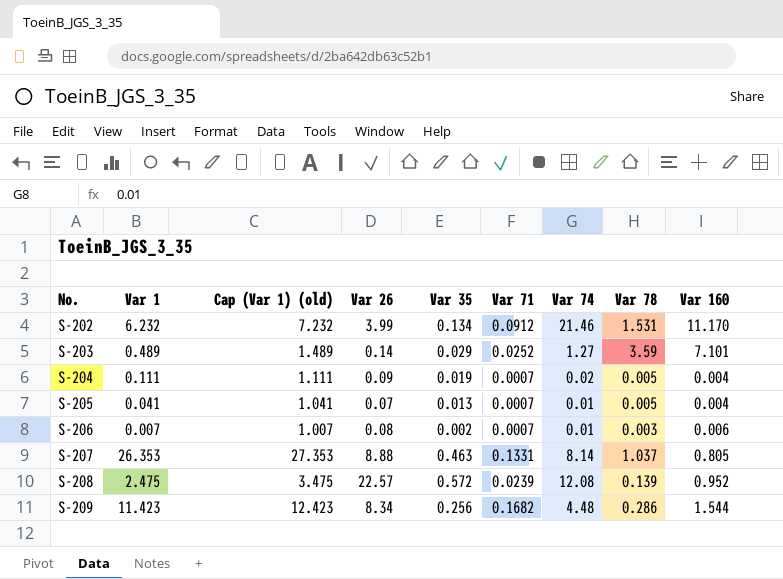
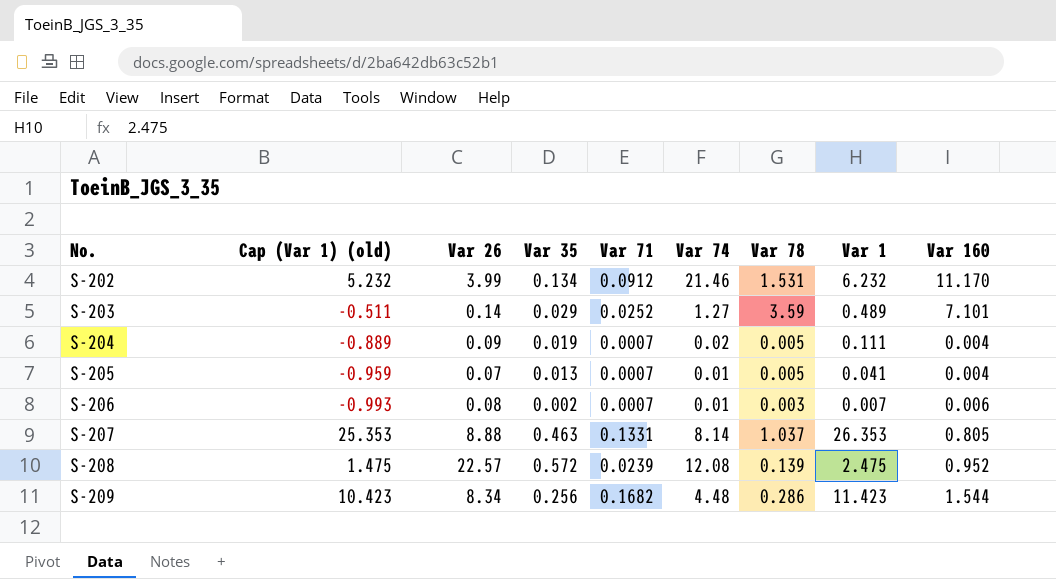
column Cap (Var 1) (old) | formula: [Var 1] + 1 -> [Var 1] - 1
column Var 1 | position: 2 -> 8

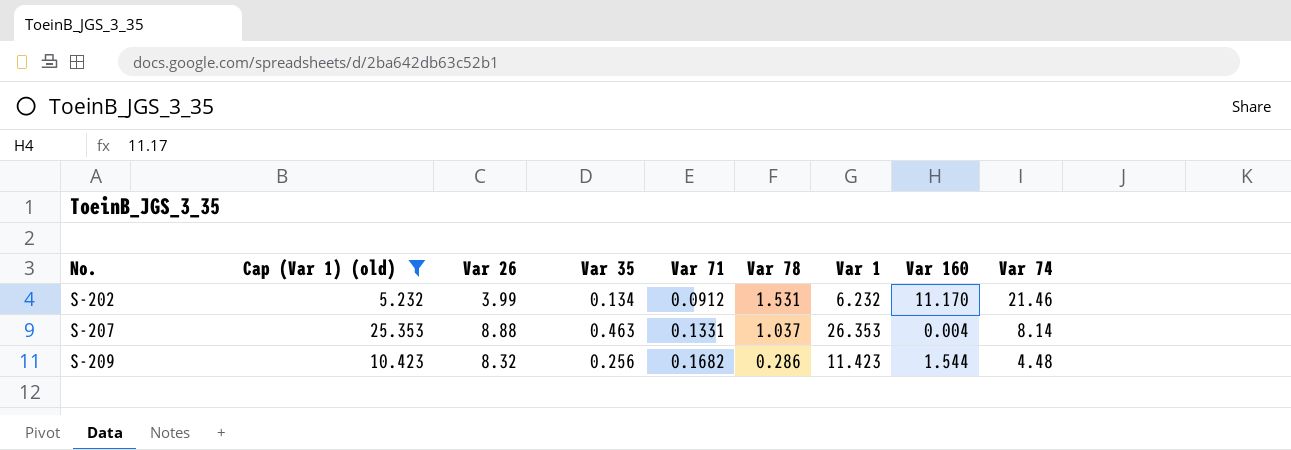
filter: none -> Cap (Var 1) (old) >= 5.232
column Var 74 | position: 6 -> 9
S-207 | Var 160: 0.805 -> 0.004
S-209 | Var 26: 8.34 -> 8.32

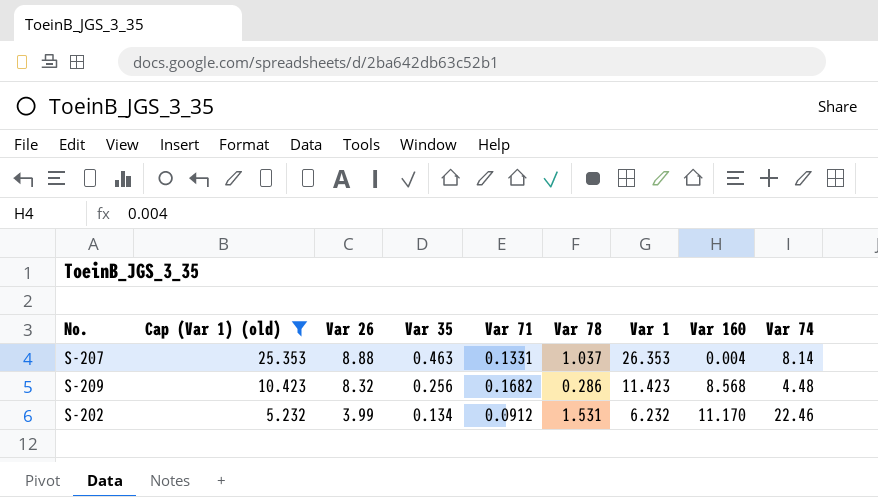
row order: No. ascending -> Cap (Var 1) (old) descending
S-209 | Var 160: 1.544 -> 8.568
S-202 | Var 74: 21.46 -> 22.46

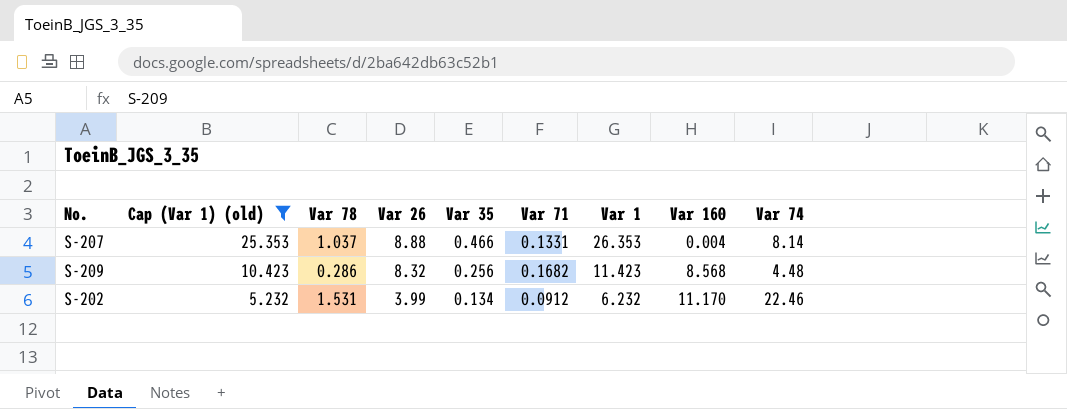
column Var 78 | position: 6 -> 3
S-207 | Var 35: 0.463 -> 0.466

